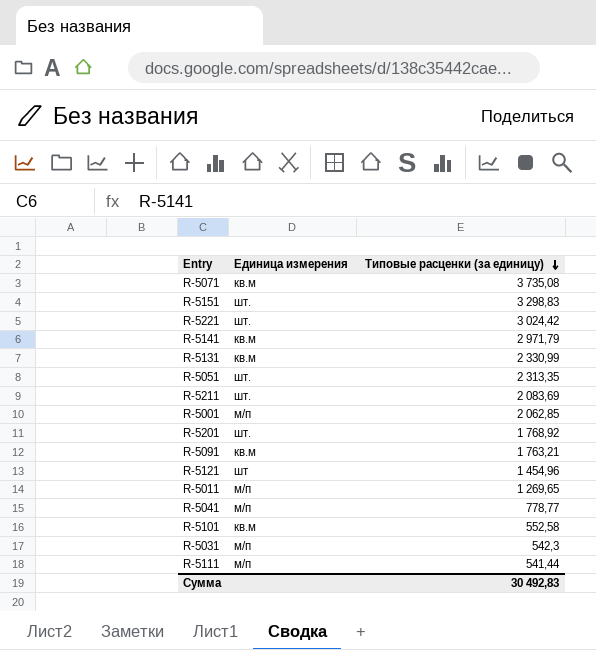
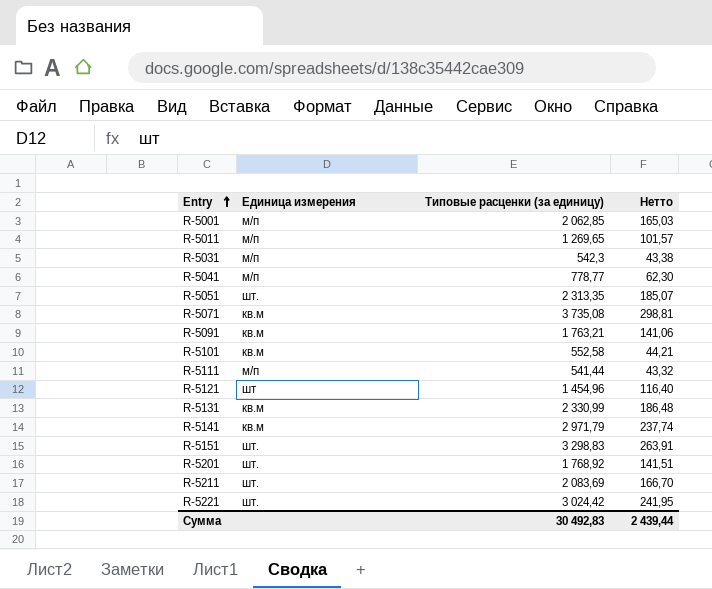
row order: Типовые расценки (за единицу) descending -> Entry ascending
column Нетто | formula: none -> [Типовые расценки (за единицу)] * 0,08

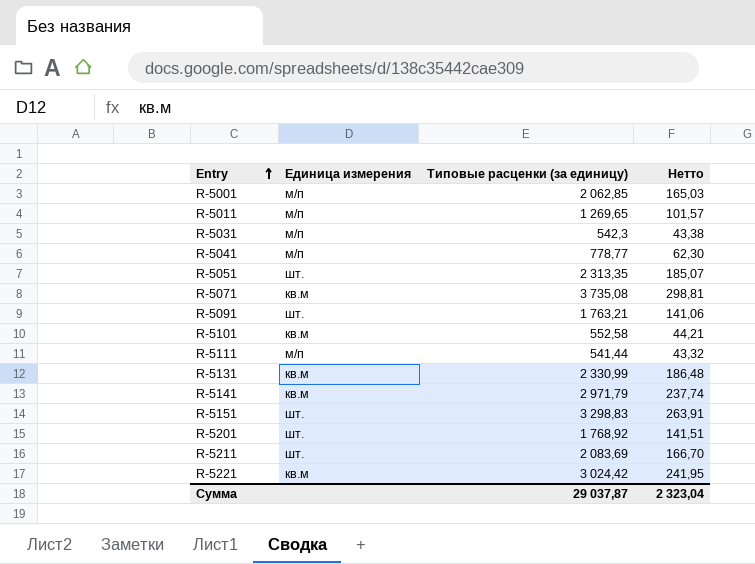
row R-5121: шт | 1 454,96 | 116,40 -> none
R-5091 | Единица измерения: кв.м -> шт.
R-5221 | Единица измерения: шт. -> кв.м
Сумма | Типовые расценки (за единицу): 30 492,83 -> 29 037,87
Сумма | Нетто: 2 439,44 -> 2 323,04

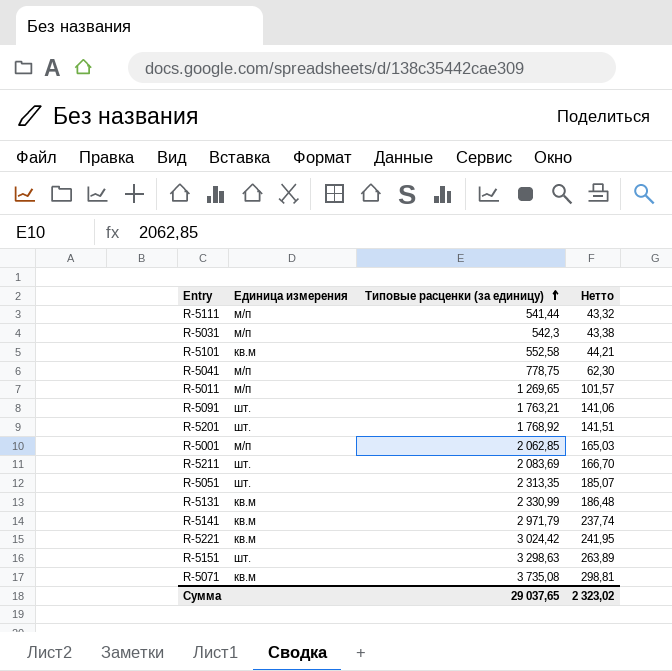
row order: Entry ascending -> Типовые расценки (за единицу) ascending
R-5041 | Типовые расценки (за единицу): 778,77 -> 778,75
R-5151 | Типовые расценки (за единицу): 3 298,83 -> 3 298,63
R-5151 | Нетто: 263,91 -> 263,89
Сумма | Типовые расценки (за единицу): 29 037,87 -> 29 037,65
Сумма | Нетто: 2 323,04 -> 2 323,02

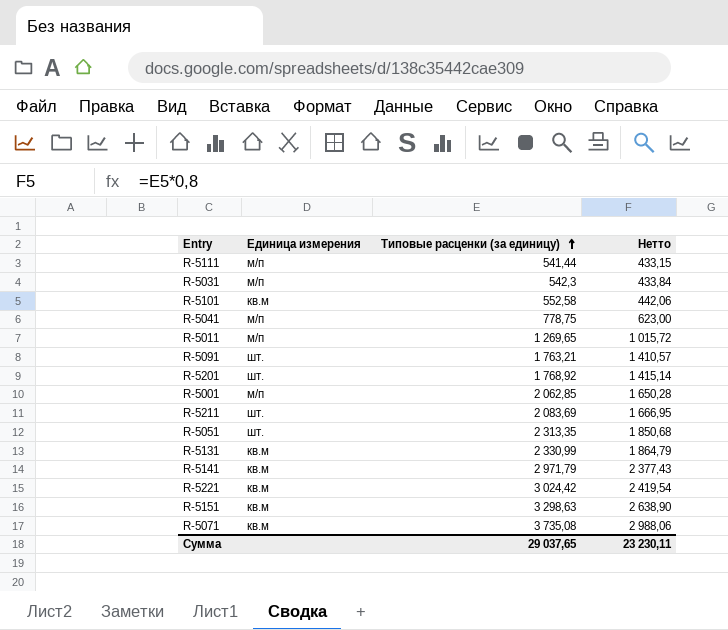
column Нетто | formula: [Типовые расценки (за единицу)] * 0,08 -> [Типовые расценки (за единицу)] * 0,8
R-5151 | Единица измерения: шт. -> кв.м
Сумма | Нетто: 2 323,02 -> 23 230,11

